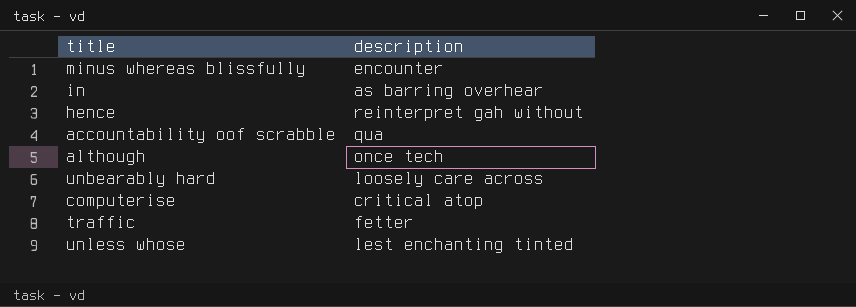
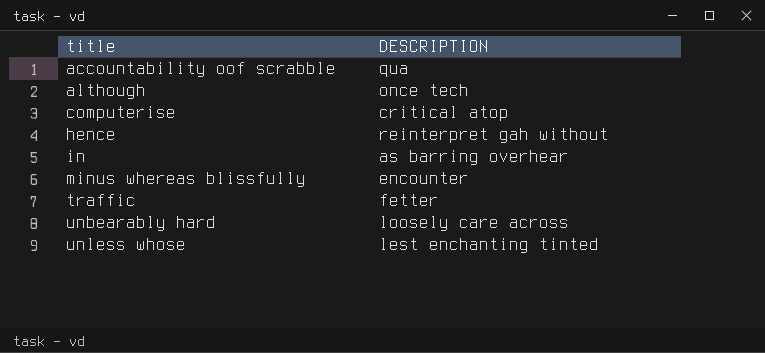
row order: none -> title ascending
column name: description -> DESCRIPTION

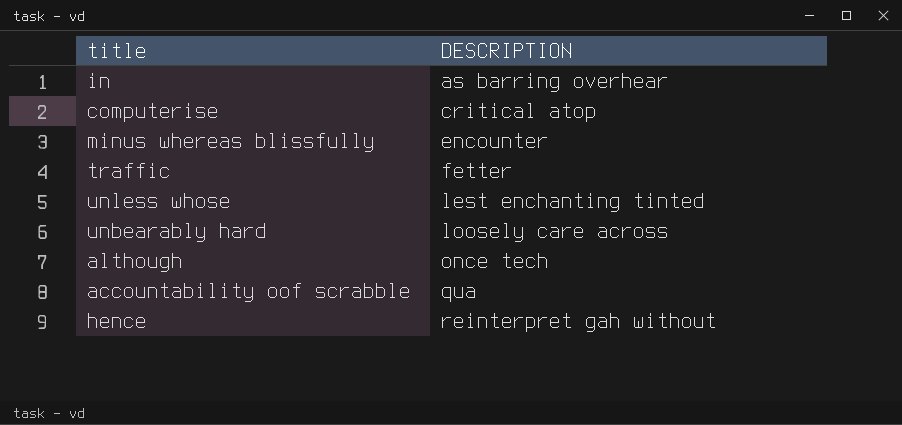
row order: title ascending -> DESCRIPTION ascending

